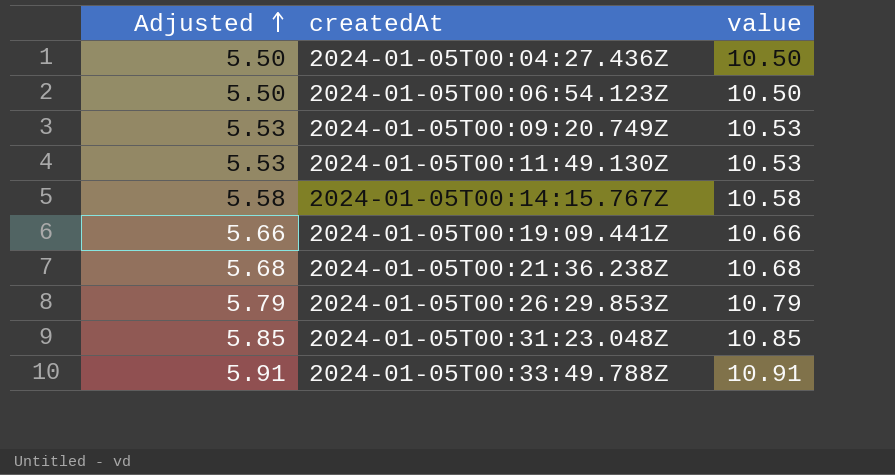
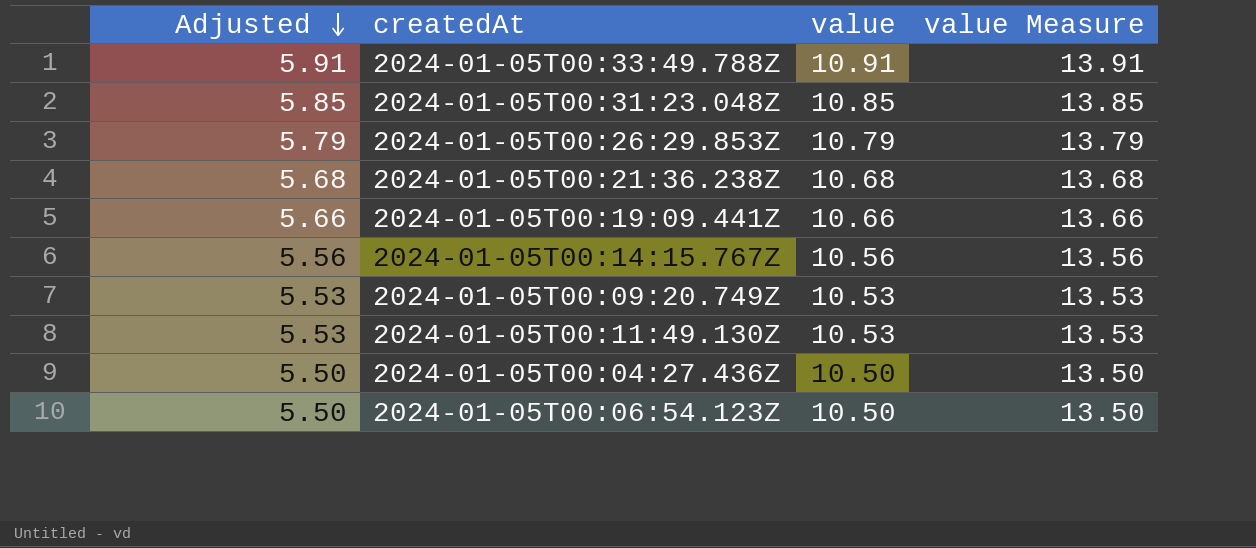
row order: Adjusted ascending -> Adjusted descending
column value Measure | formula: none -> [value] + 3
2024-01-05T00:14:15.767Z | Adjusted: 5.58 -> 5.56
2024-01-05T00:14:15.767Z | value: 10.58 -> 10.56

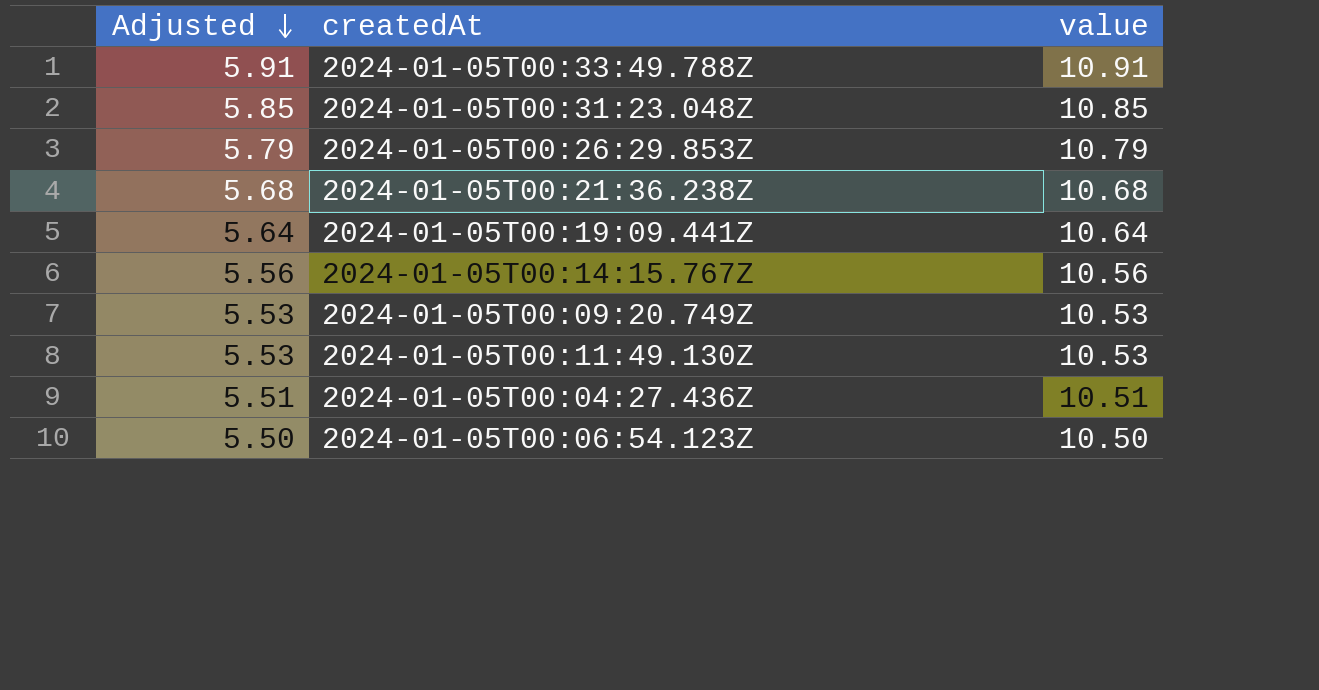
column value Measure | formula: [value] + 3 -> none
2024-01-05T00:19:09.441Z | Adjusted: 5.66 -> 5.64
2024-01-05T00:19:09.441Z | value: 10.66 -> 10.64
2024-01-05T00:04:27.436Z | Adjusted: 5.50 -> 5.51
2024-01-05T00:04:27.436Z | value: 10.50 -> 10.51

